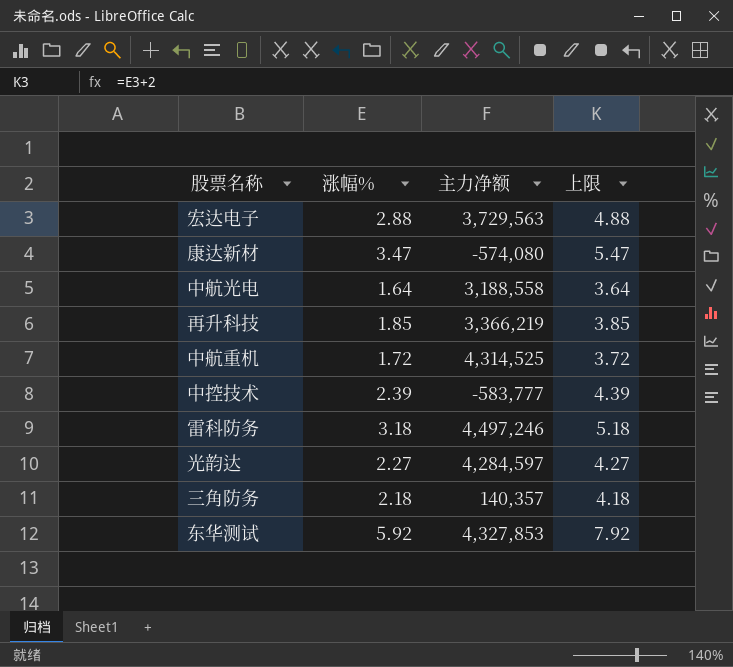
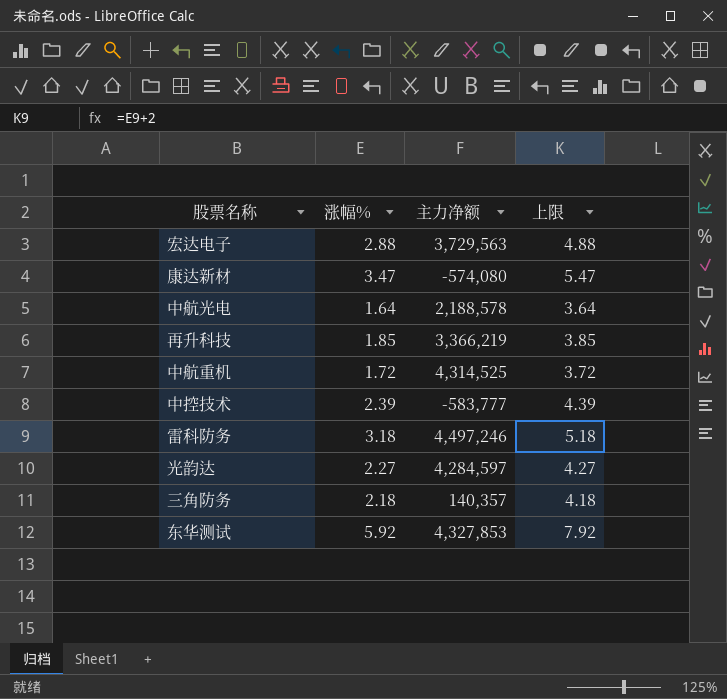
中航光电 | 主力净额: 3,188,558 -> 2,188,578

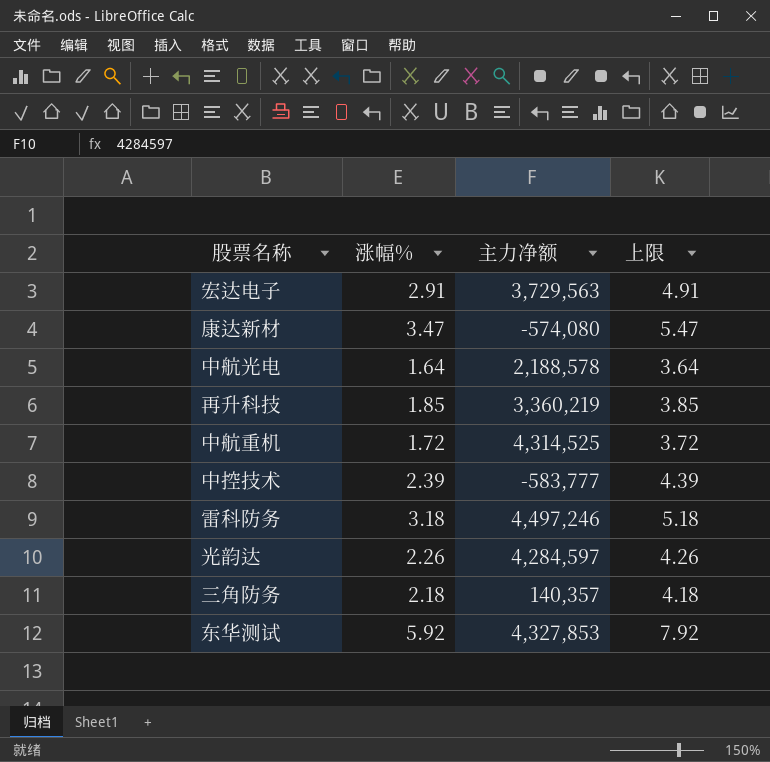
宏达电子 | 涨幅%: 2.88 -> 2.91
宏达电子 | 上限: 4.88 -> 4.91
再升科技 | 主力净额: 3,366,219 -> 3,360,219
光韵达 | 涨幅%: 2.27 -> 2.26
光韵达 | 上限: 4.27 -> 4.26

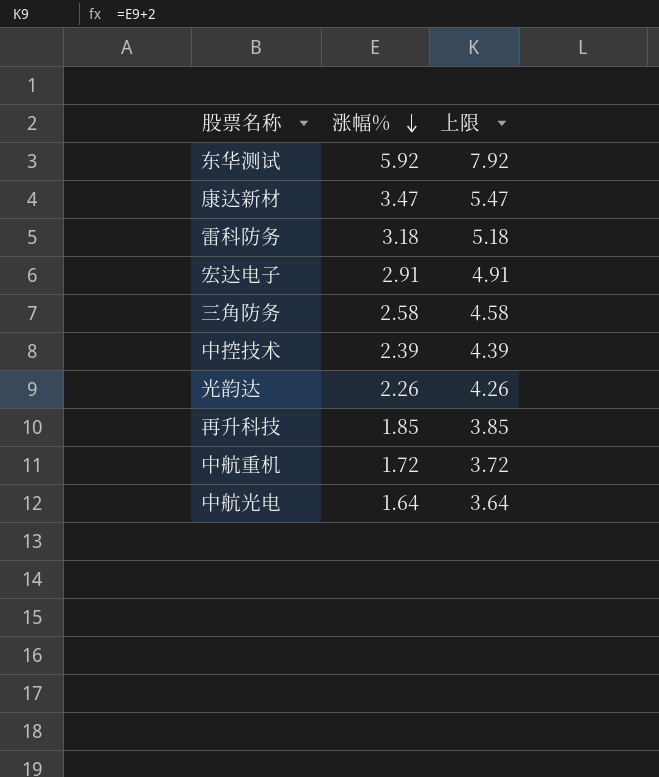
row order: none -> 涨幅% descending
column 主力净额 | position: 3 -> none
三角防务 | 涨幅%: 2.18 -> 2.58
三角防务 | 上限: 4.18 -> 4.58

